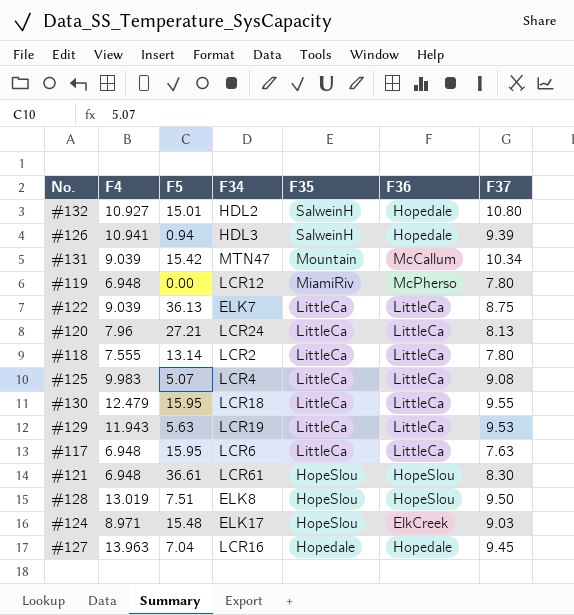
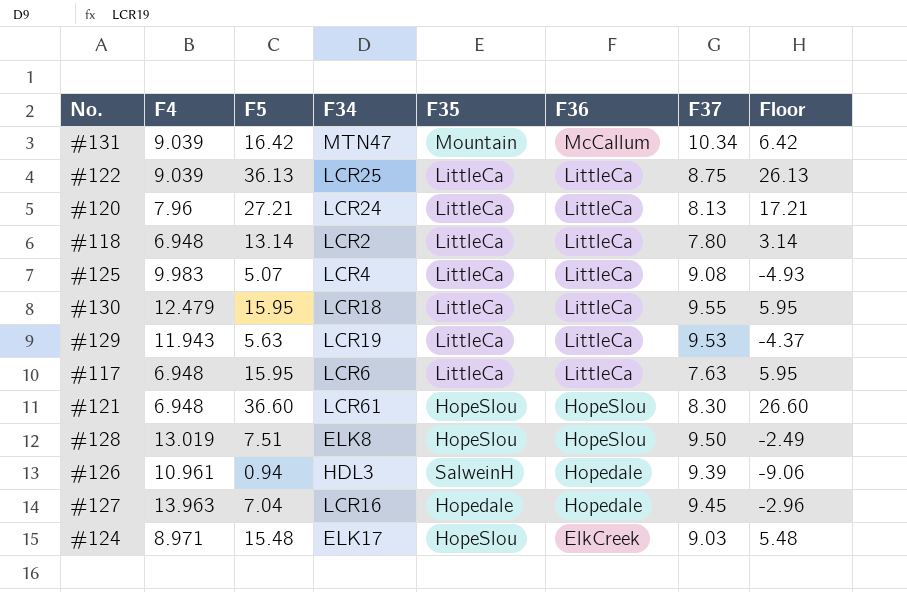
row order: F35 descending -> F36 descending
column Floor | formula: none -> [F5] - 10
row #132: 10.927 | 15.01 | HDL2 | SalweinH | Hopedale | 10.80 -> none
row #119: 6.948 | 0.00 | LCR12 | MiamiRiv | McPherso | 7.80 -> none
#131 | F5: 15.42 -> 16.42
#122 | F34: ELK7 -> LCR25
#118 | F4: 7.555 -> 6.948
#121 | F5: 36.61 -> 36.60
#126 | F4: 10.941 -> 10.961

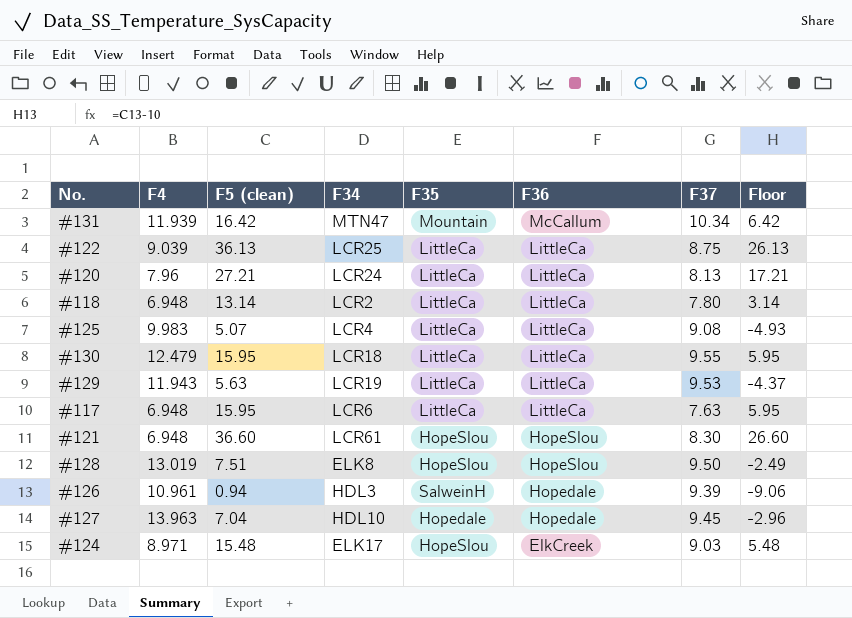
column name: F5 -> F5 (clean)
#131 | F4: 9.039 -> 11.939
#127 | F34: LCR16 -> HDL10

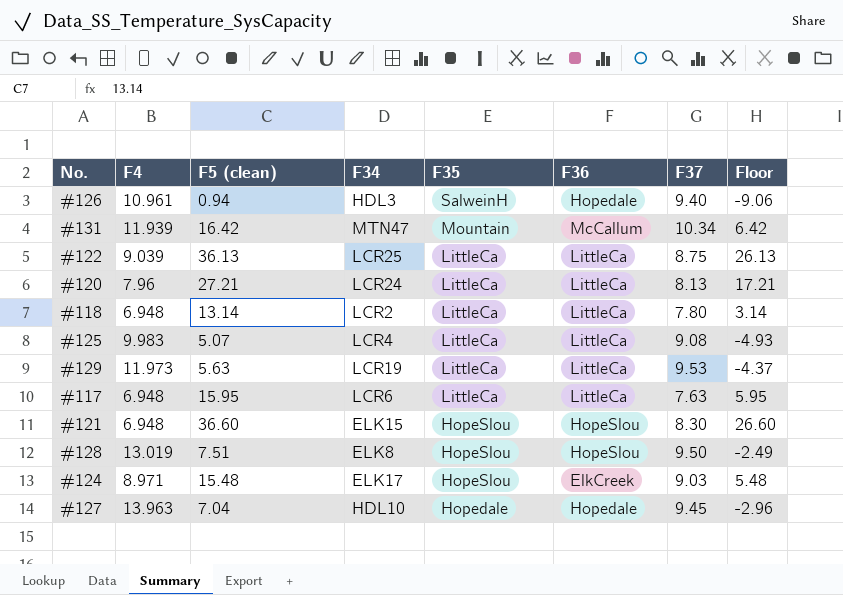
row order: F36 descending -> F35 descending
row #130: 12.479 | 15.95 | LCR18 | LittleCa | LittleCa | 9.55 | 5.95 -> none
#126 | F37: 9.39 -> 9.40
#129 | F4: 11.943 -> 11.973
#121 | F34: LCR61 -> ELK15

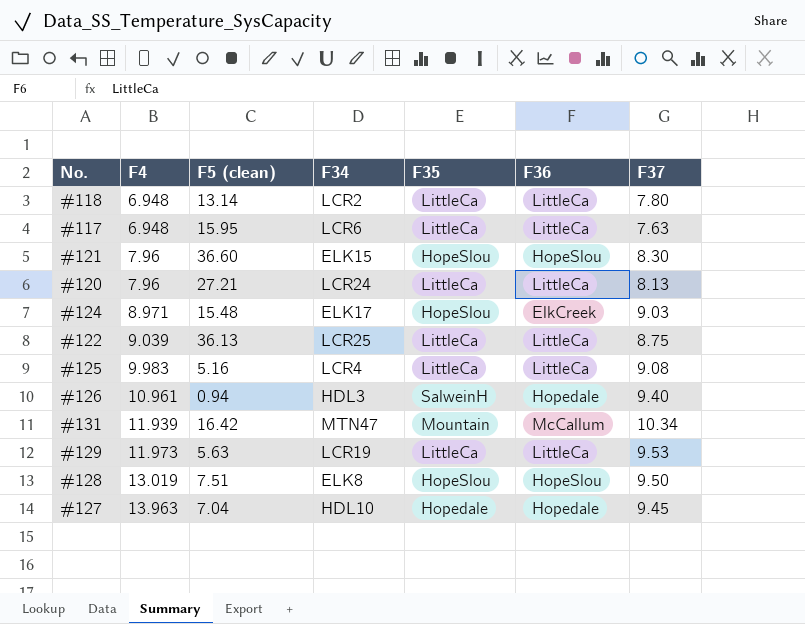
row order: F35 descending -> F4 ascending
column Floor | formula: [F5 (clean)] - 10 -> none
#121 | F4: 6.948 -> 7.96
#125 | F5 (clean): 5.07 -> 5.16

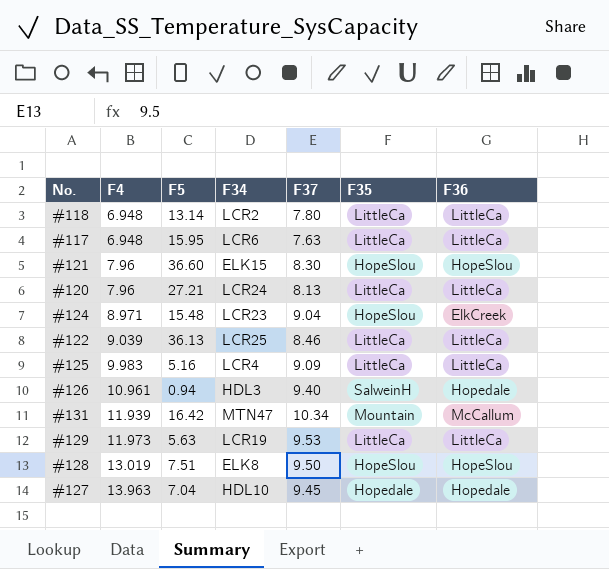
column name: F5 (clean) -> F5
column F37 | position: 7 -> 5
#124 | F34: ELK17 -> LCR23
#124 | F37: 9.03 -> 9.04
#122 | F37: 8.75 -> 8.46
#125 | F37: 9.08 -> 9.09

